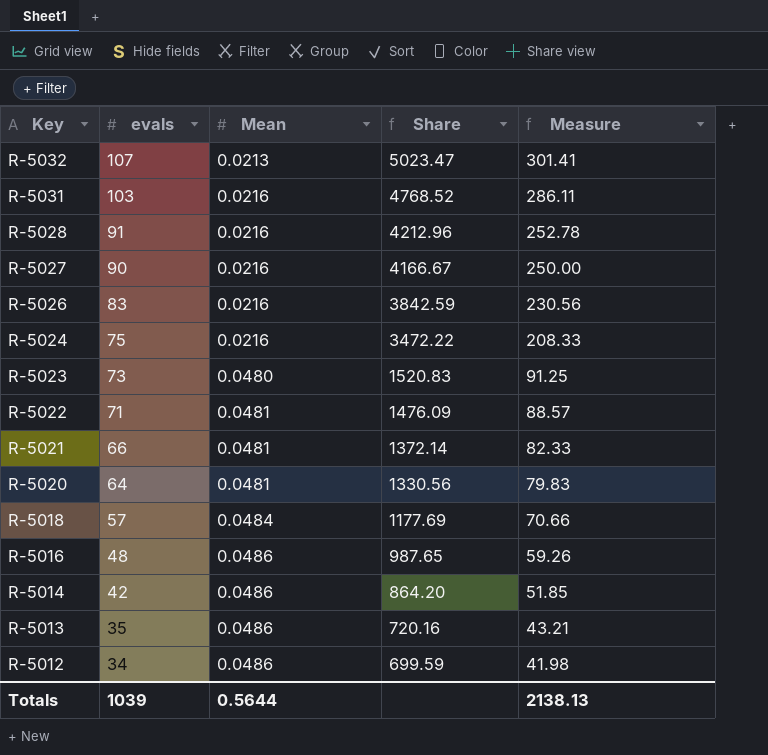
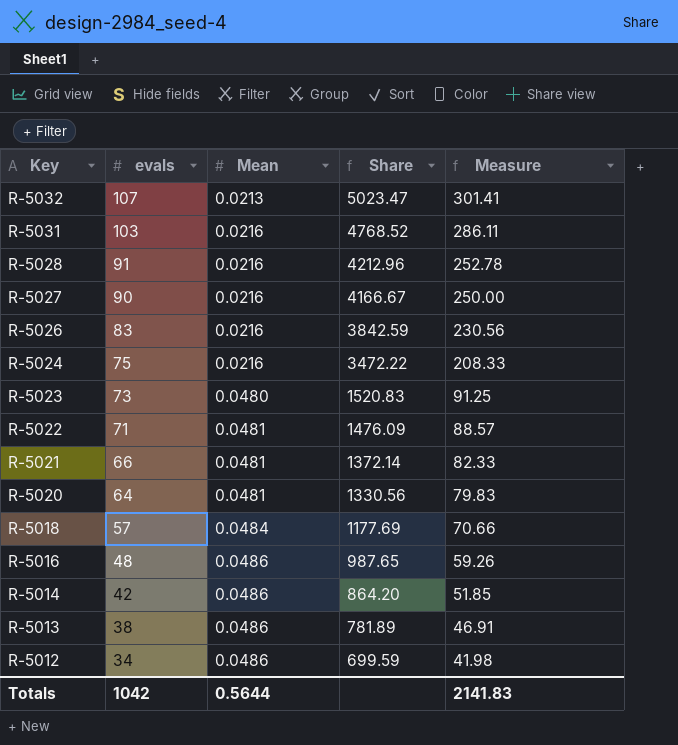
R-5013 | evals: 35 -> 38
R-5013 | Share: 720.16 -> 781.89
R-5013 | Measure: 43.21 -> 46.91
Totals | evals: 1039 -> 1042
Totals | Measure: 2138.13 -> 2141.83

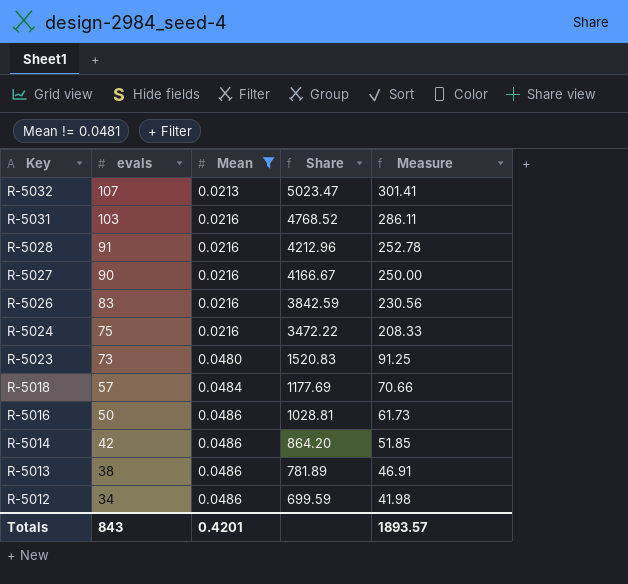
filter: none -> Mean != 0.0481
R-5016 | evals: 48 -> 50
R-5016 | Share: 987.65 -> 1028.81
R-5016 | Measure: 59.26 -> 61.73
Totals | evals: 1042 -> 843
Totals | Mean: 0.5644 -> 0.4201
Totals | Measure: 2141.83 -> 1893.57

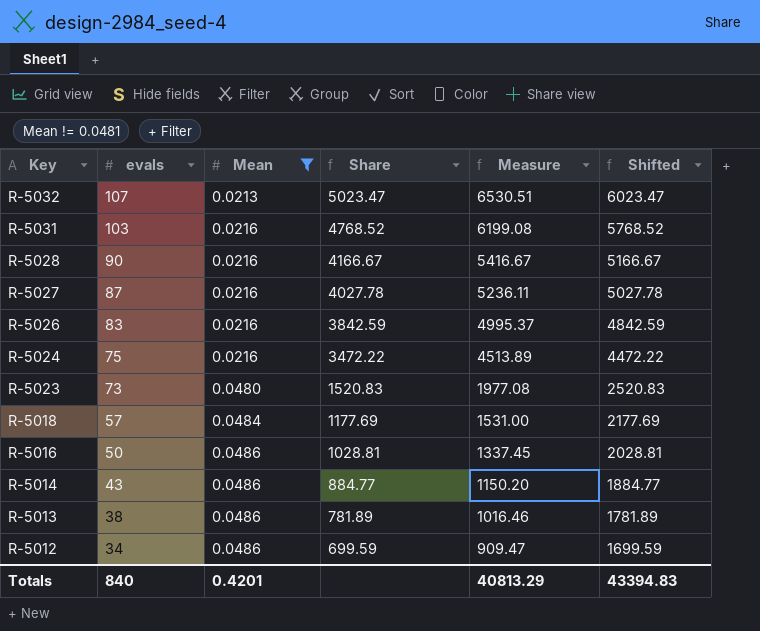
column Measure | formula: [Share] * 0.06 -> [Share] * 1.3
column Shifted | formula: none -> [Share] + 1000
R-5028 | evals: 91 -> 90
R-5028 | Share: 4212.96 -> 4166.67
R-5027 | evals: 90 -> 87
R-5027 | Share: 4166.67 -> 4027.78
R-5014 | evals: 42 -> 43
R-5014 | Share: 864.20 -> 884.77
Totals | evals: 843 -> 840
Totals | Measure: 1893.57 -> 40813.29

